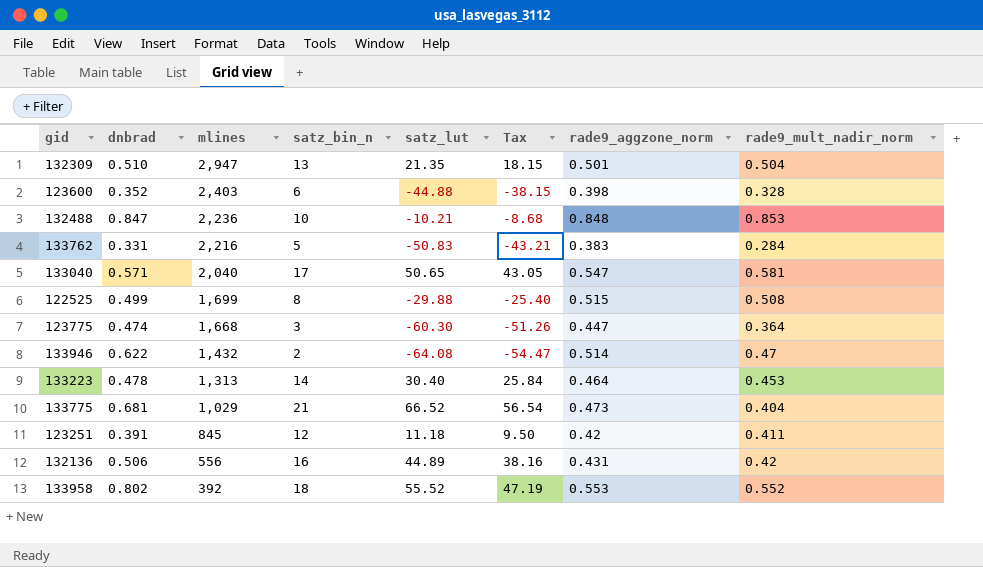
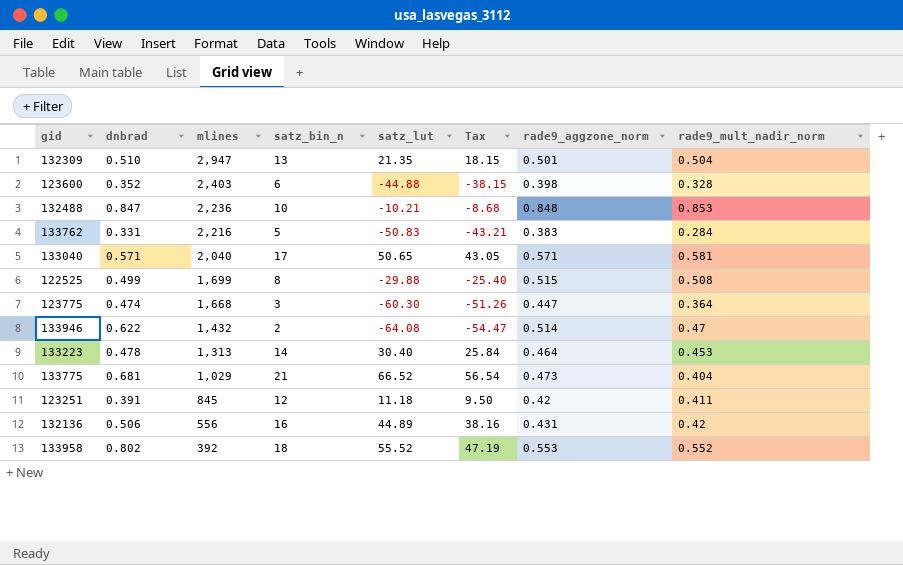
133040 | rade9_aggzone_norm: 0.547 -> 0.571

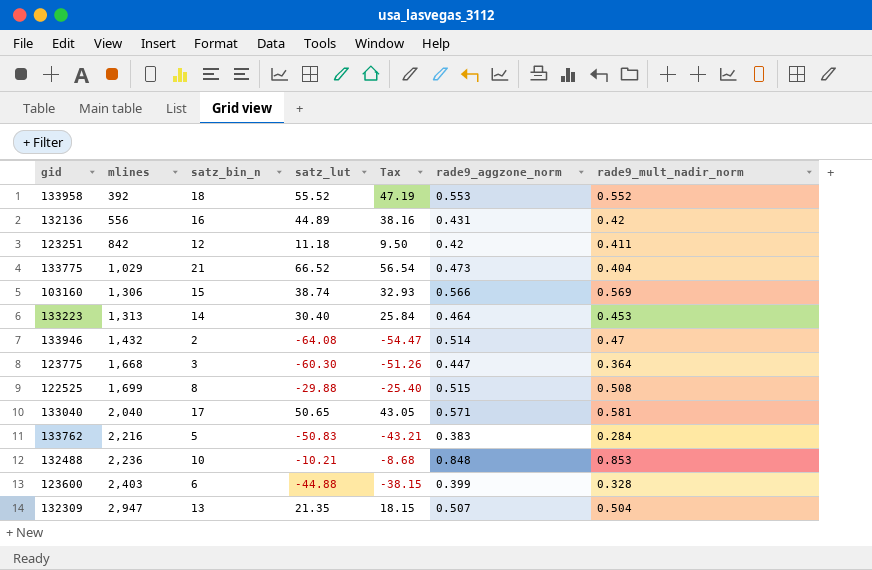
row order: mlines descending -> mlines ascending
column dnbrad | position: 2 -> none
123251 | mlines: 845 -> 842
row 103160: none -> 1,306 | 15 | 38.74 | 32.93 | 0.566 | 0.569
123600 | rade9_aggzone_norm: 0.398 -> 0.399
132309 | rade9_aggzone_norm: 0.501 -> 0.507

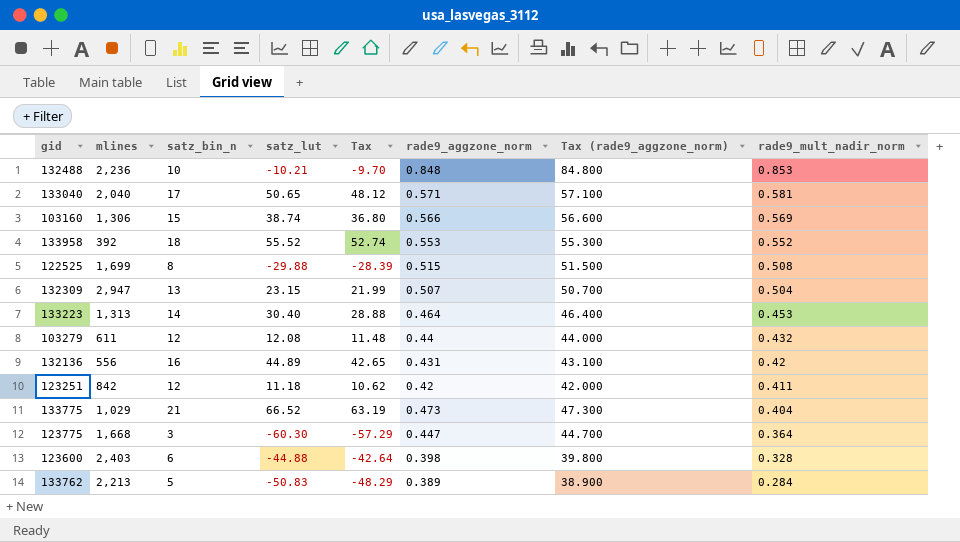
row order: mlines ascending -> rade9_mult_nadir_norm descending
column Tax | formula: [satz_lut] * 0.85 -> [satz_lut] * 0.95
column Tax (rade9_aggzone_norm) | formula: none -> [rade9_aggzone_norm] * 100
row 133946: 1,432 | 2 | -64.08 | -54.47 | 0.514 | 0.47 -> none
132309 | satz_lut: 21.35 -> 23.15
row 103279: none -> 611 | 12 | 12.08 | 11.48 | 0.44 | 44.000 | 0.432
123600 | rade9_aggzone_norm: 0.399 -> 0.398
133762 | mlines: 2,216 -> 2,213
133762 | rade9_aggzone_norm: 0.383 -> 0.389

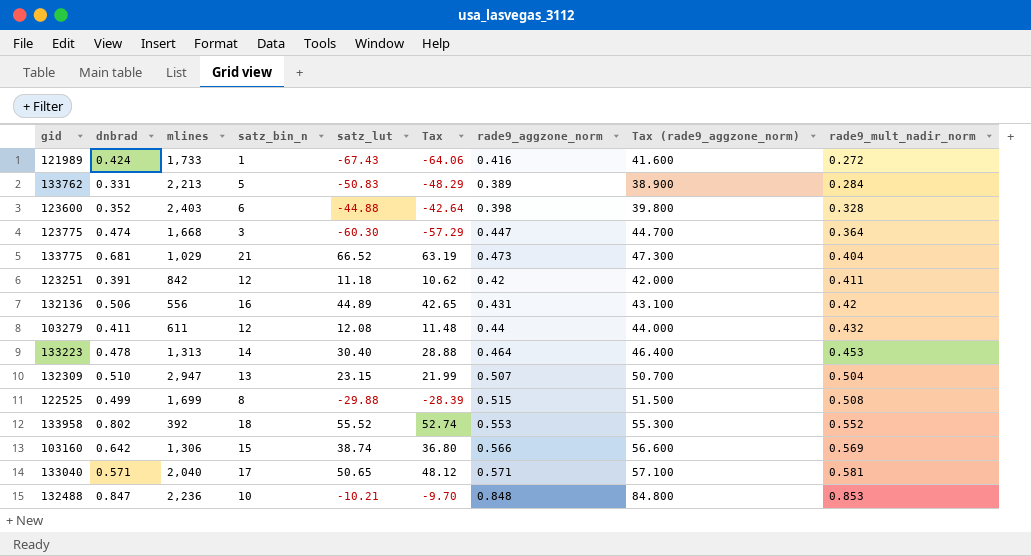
row order: rade9_mult_nadir_norm descending -> rade9_mult_nadir_norm ascending
column dnbrad | position: none -> 2
row 121989: none -> 0.424 | 1,733 | 1 | -67.43 | -64.06 | 0.416 | 41.600 | 0.272

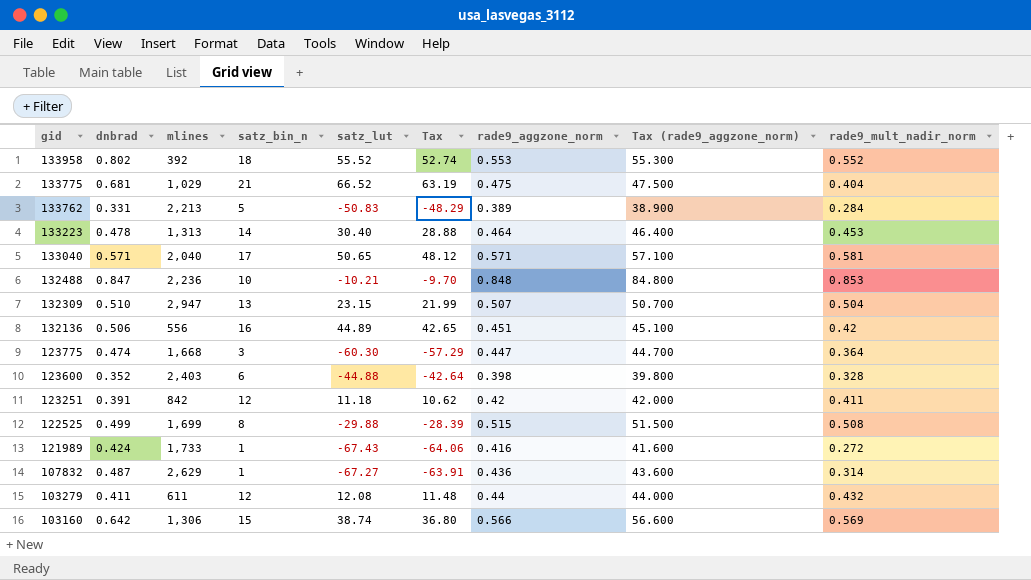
row order: rade9_mult_nadir_norm ascending -> gid descending
133775 | rade9_aggzone_norm: 0.473 -> 0.475
133775 | Tax (rade9_aggzone_norm): 47.300 -> 47.500
132136 | rade9_aggzone_norm: 0.431 -> 0.451
132136 | Tax (rade9_aggzone_norm): 43.100 -> 45.100
row 107832: none -> 0.487 | 2,629 | 1 | -67.27 | -63.91 | 0.436 | 43.600 | 0.314

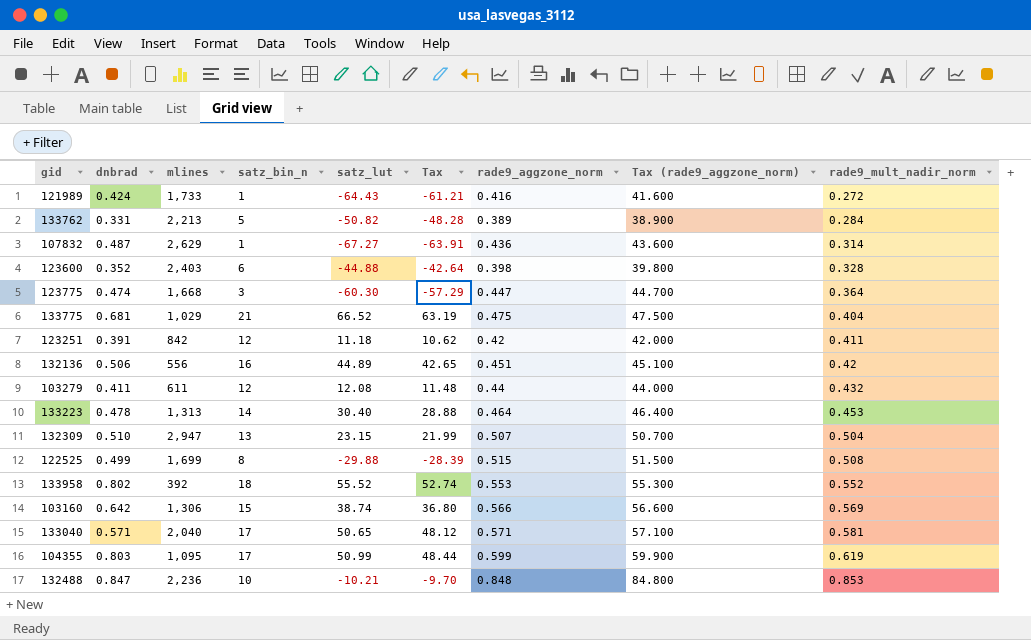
row order: gid descending -> rade9_mult_nadir_norm ascending
121989 | satz_lut: -67.43 -> -64.43
121989 | Tax: -64.06 -> -61.21
133762 | satz_lut: -50.83 -> -50.82
133762 | Tax: -48.29 -> -48.28
row 104355: none -> 0.803 | 1,095 | 17 | 50.99 | 48.44 | 0.599 | 59.900 | 0.619

